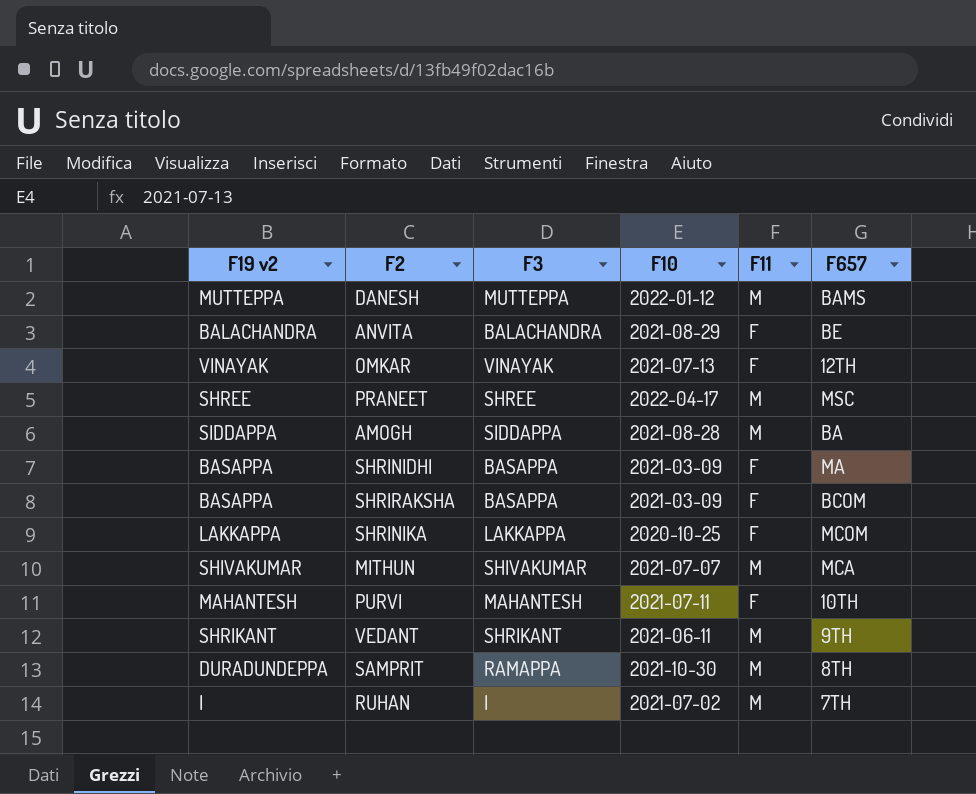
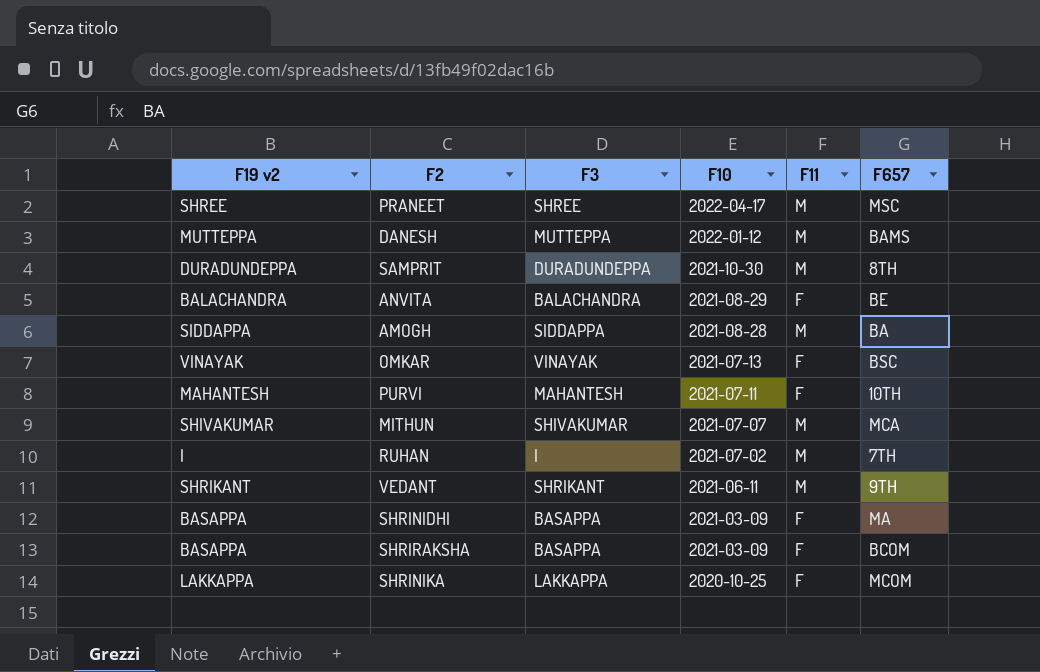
row order: none -> F10 descending
SAMPRIT | F3: RAMAPPA -> DURADUNDEPPA
OMKAR | F657: 12TH -> BSC

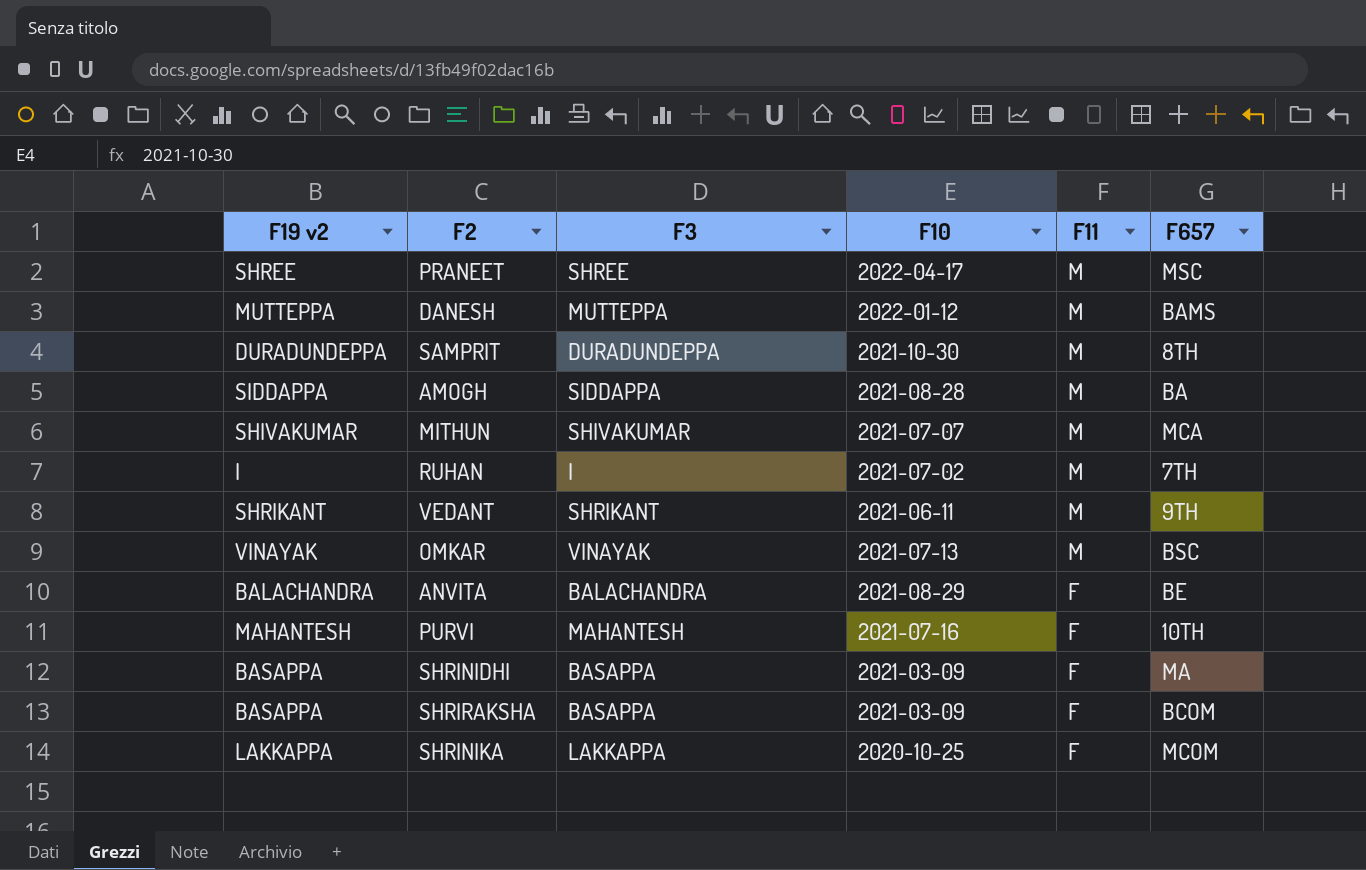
row order: F10 descending -> F11 descending
OMKAR | F11: F -> M
PURVI | F10: 2021-07-11 -> 2021-07-16

